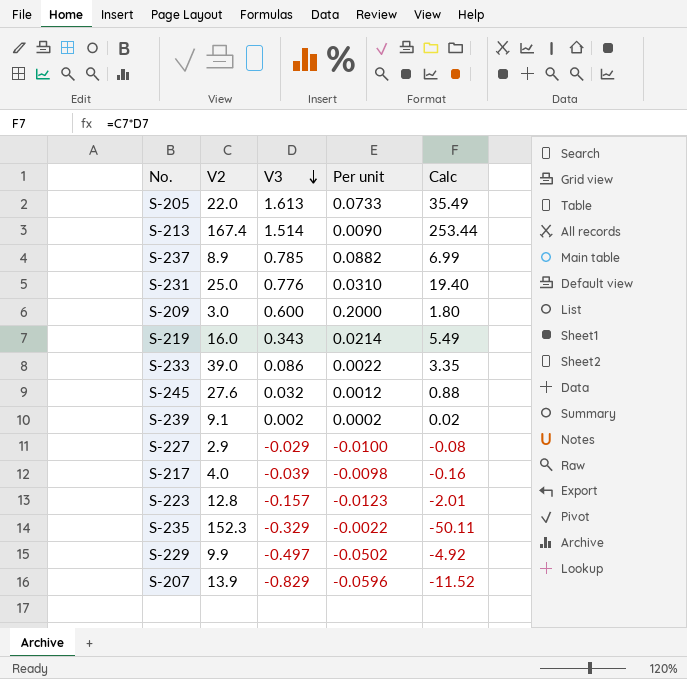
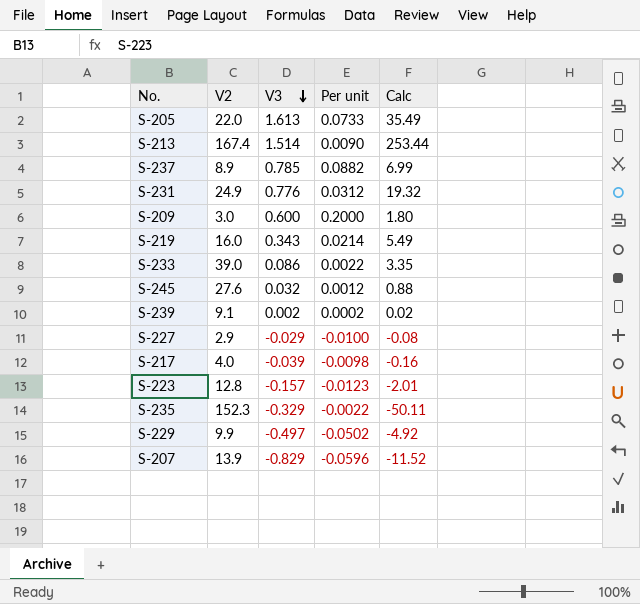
S-231 | V2: 25.0 -> 24.9
S-231 | Per unit: 0.0310 -> 0.0312
S-231 | Calc: 19.40 -> 19.32

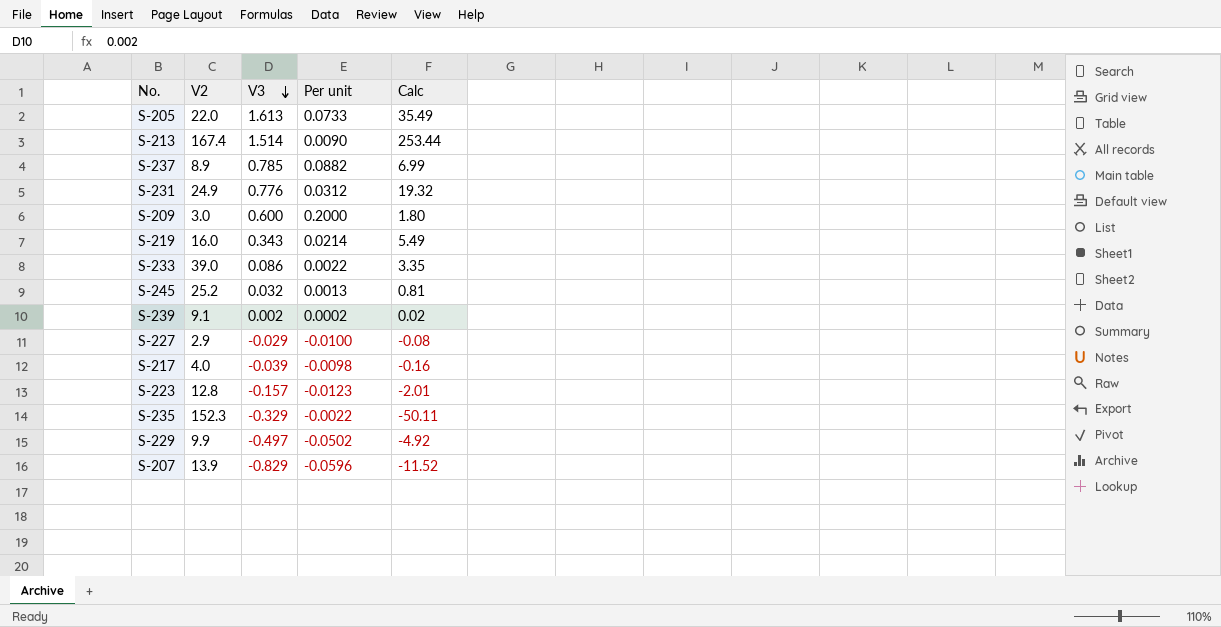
S-245 | V2: 27.6 -> 25.2
S-245 | Per unit: 0.0012 -> 0.0013
S-245 | Calc: 0.88 -> 0.81

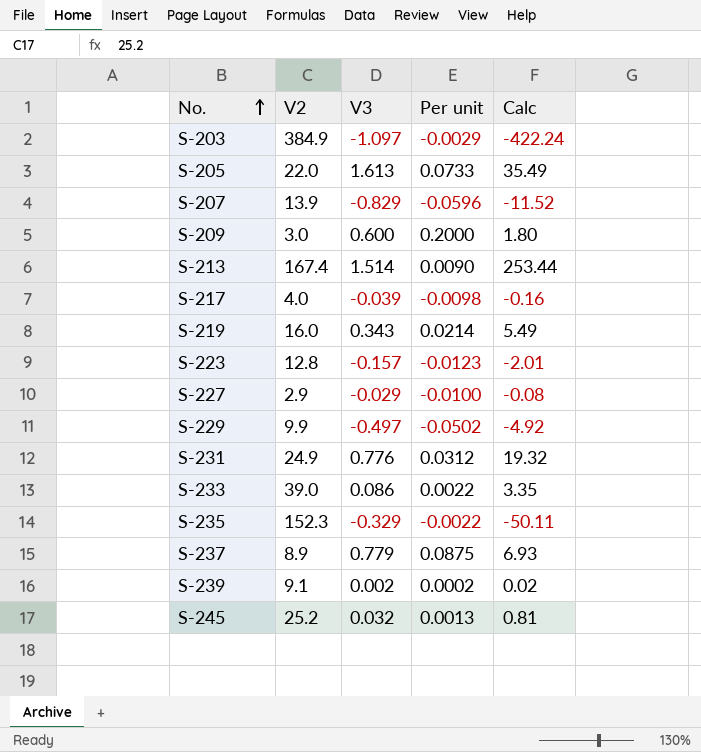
row order: V3 descending -> No. ascending
row S-203: none -> 384.9 | -1.097 | -0.0029 | -422.24
S-237 | V3: 0.785 -> 0.779
S-237 | Per unit: 0.0882 -> 0.0875
S-237 | Calc: 6.99 -> 6.93

